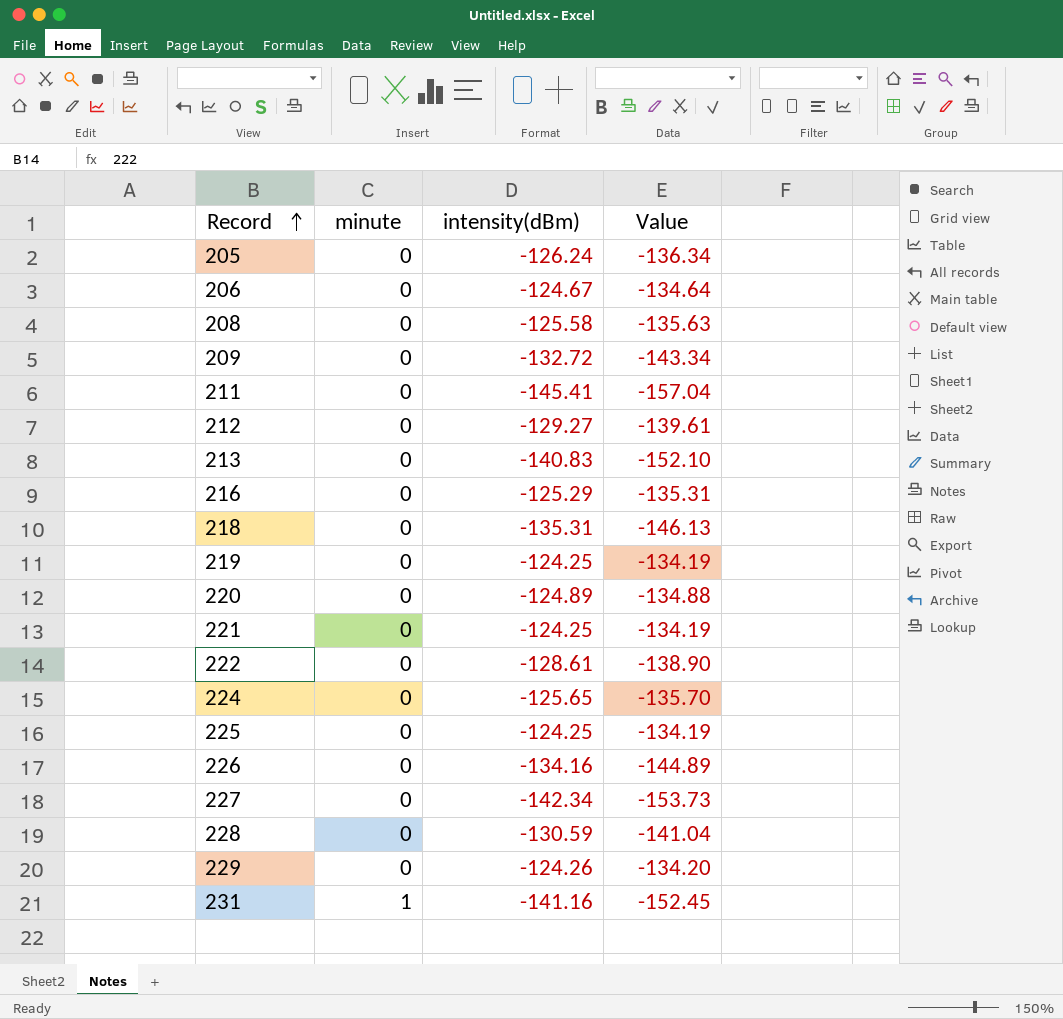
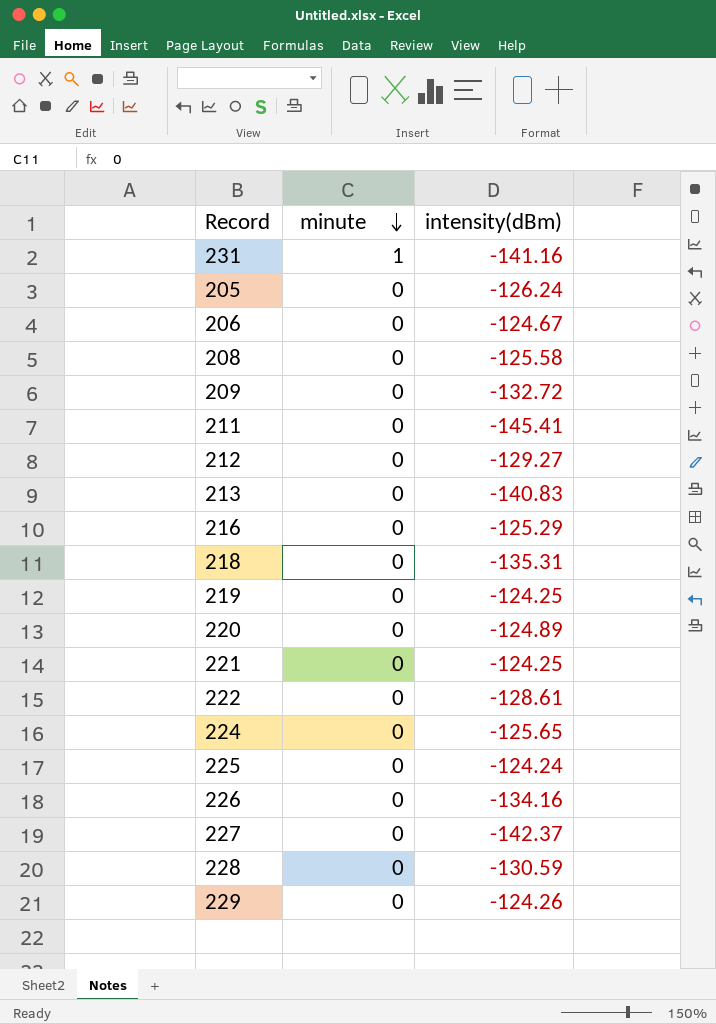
row order: Record ascending -> minute descending
column Value | formula: [intensity(dBm)] * 1.08 -> none
225 | intensity(dBm): -124.25 -> -124.24
227 | intensity(dBm): -142.34 -> -142.37

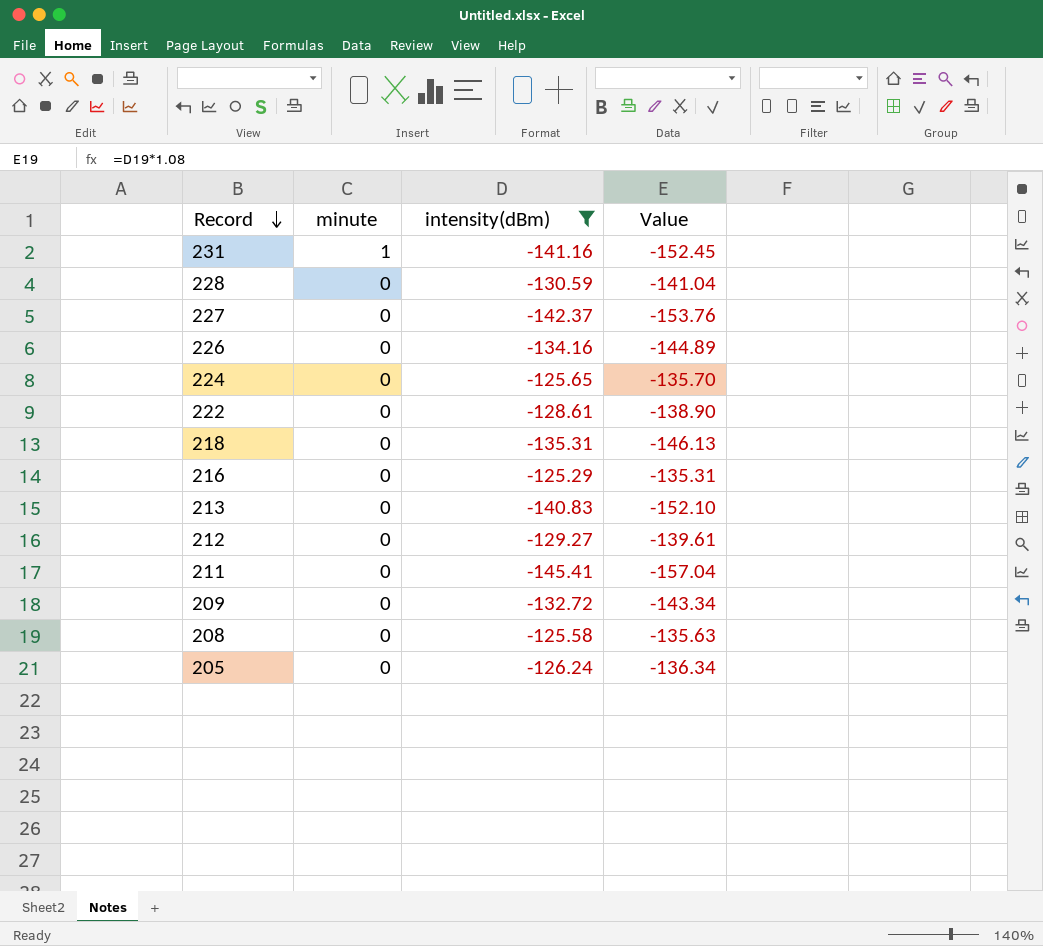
filter: none -> intensity(dBm) <= -125.29
row order: minute descending -> Record descending
column Value | formula: none -> [intensity(dBm)] * 1.08

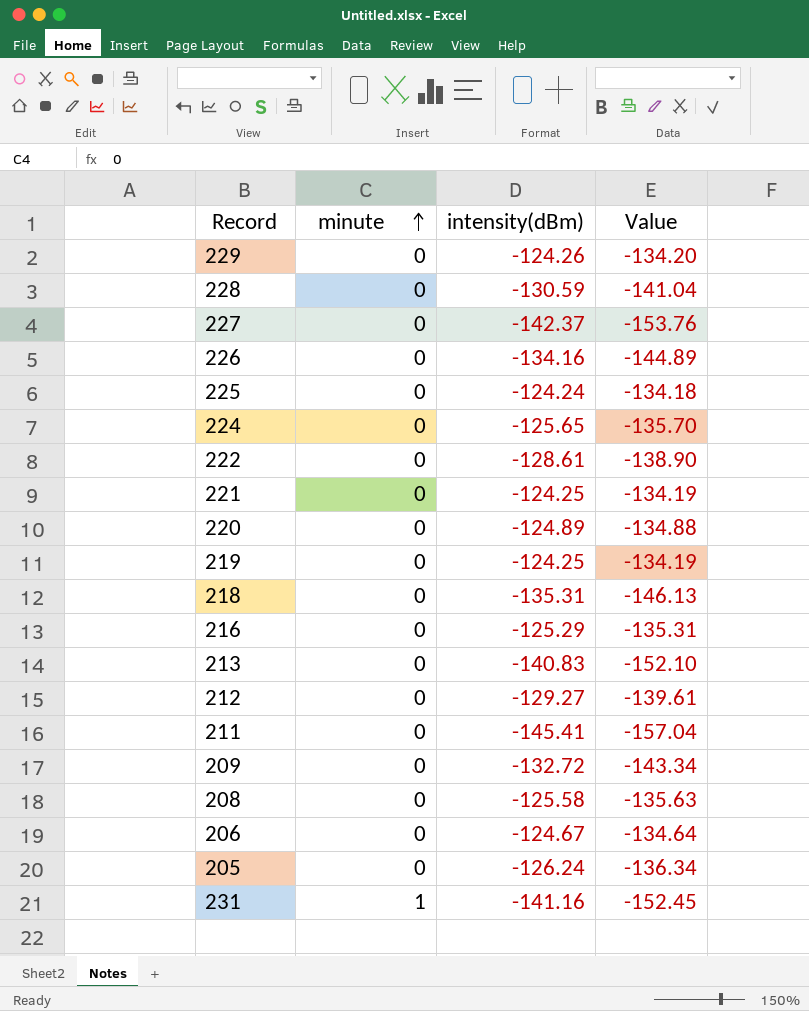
filter: intensity(dBm) <= -125.29 -> none
row order: Record descending -> minute ascending

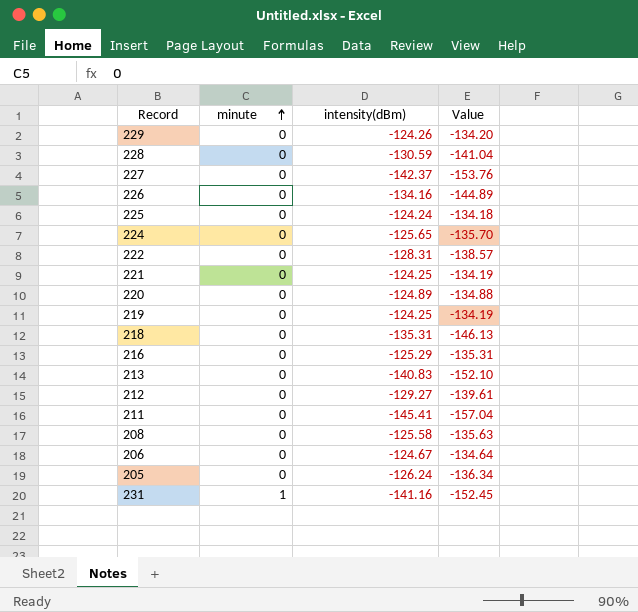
row 209: 0 | -132.72 | -143.34 -> none
222 | intensity(dBm): -128.61 -> -128.31
222 | Value: -138.90 -> -138.57

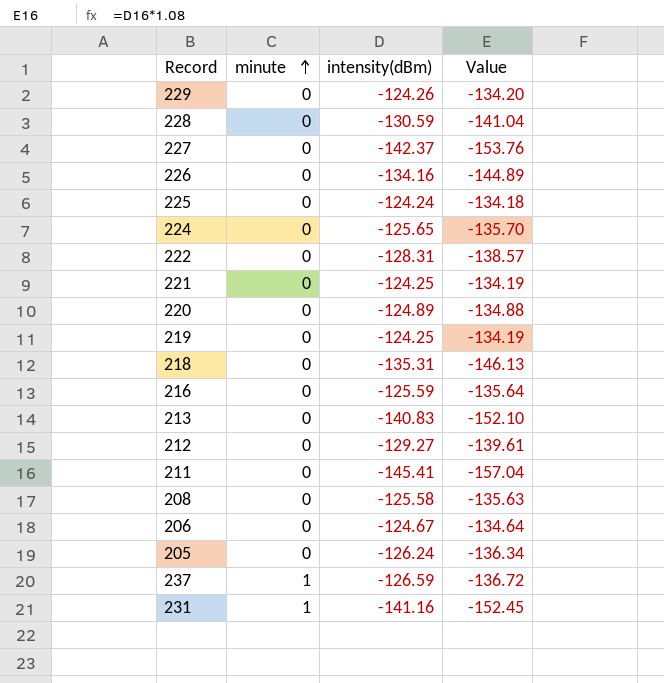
216 | intensity(dBm): -125.29 -> -125.59
216 | Value: -135.31 -> -135.64
row 237: none -> 1 | -126.59 | -136.72

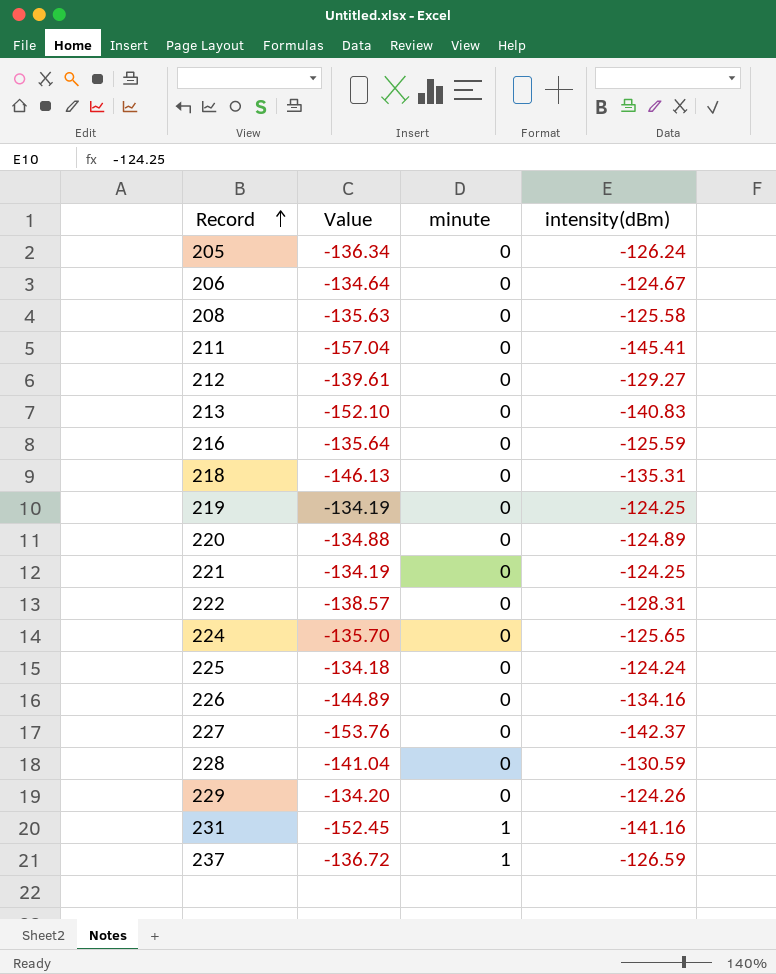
row order: minute ascending -> Record ascending
column Value | position: 4 -> 2

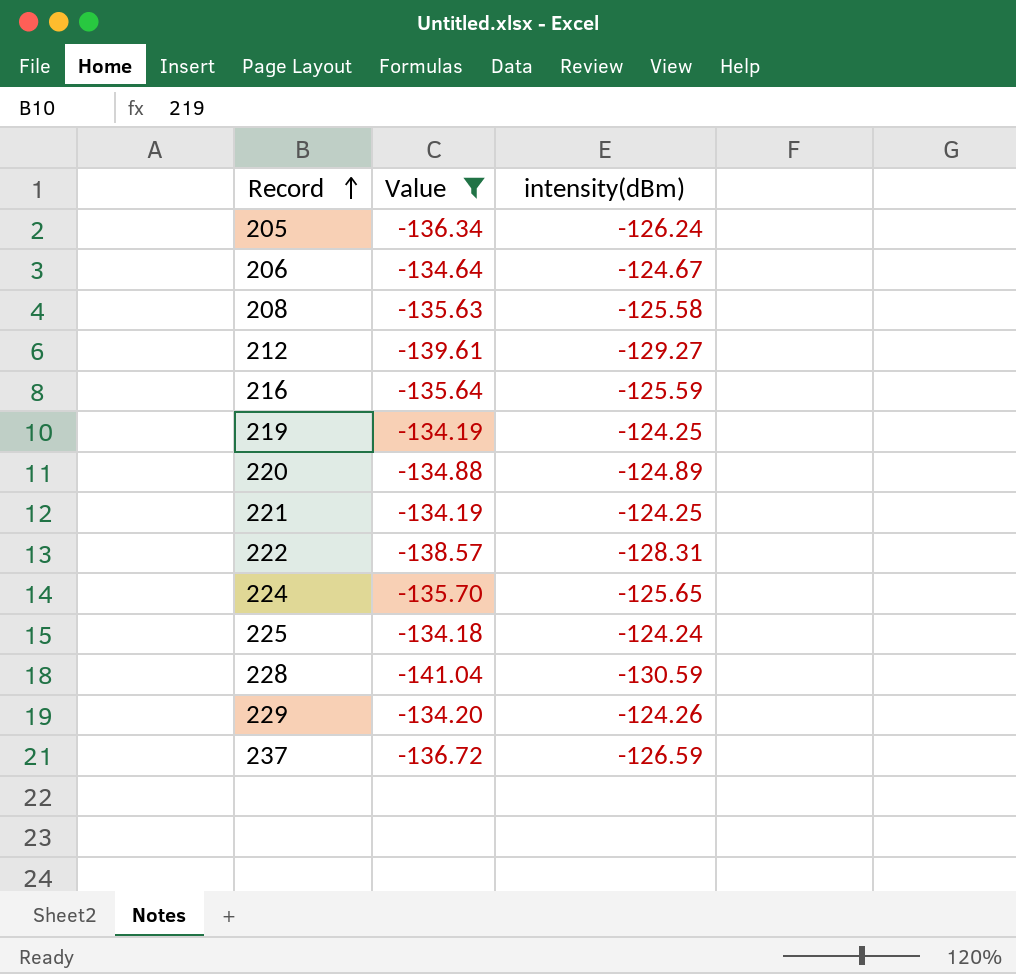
filter: none -> Value >= -141.04
column minute | position: 3 -> none

